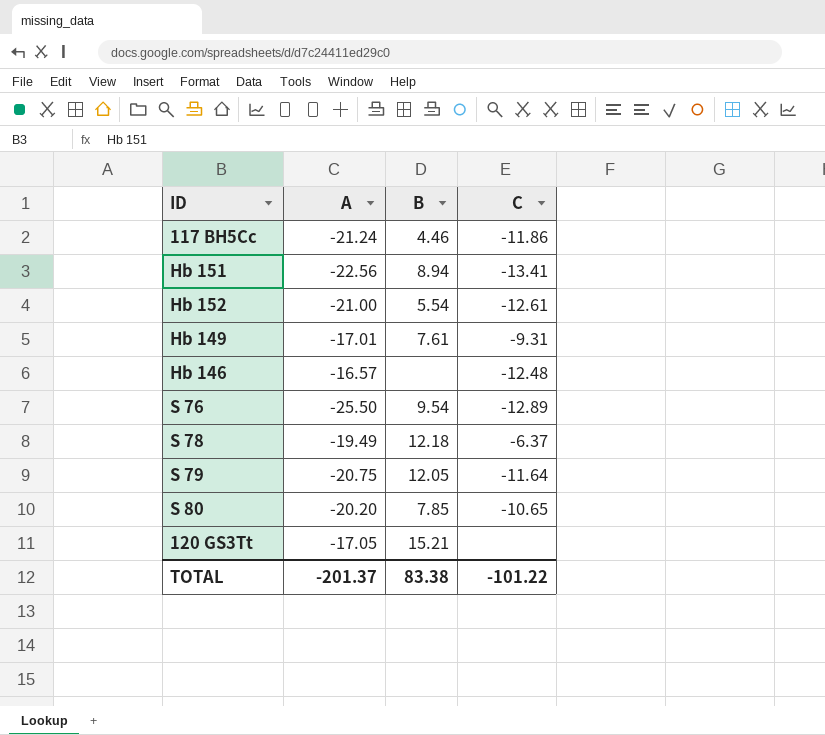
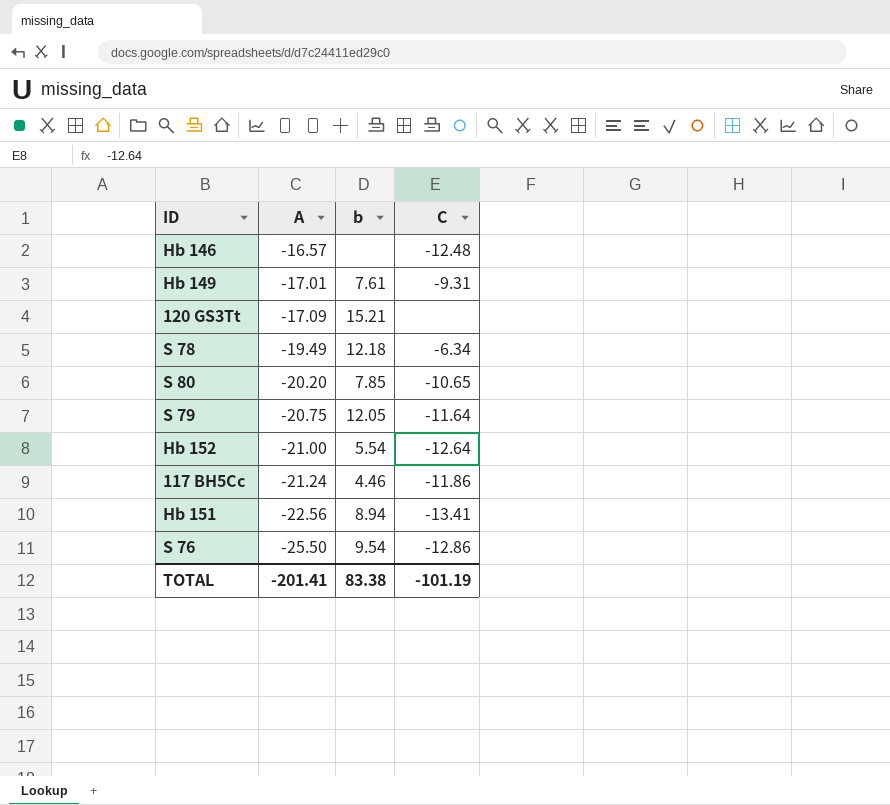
row order: none -> A descending
column name: B -> b
120 GS3Tt | A: -17.05 -> -17.09
S 78 | C: -6.37 -> -6.34
Hb 152 | C: -12.61 -> -12.64
S 76 | C: -12.89 -> -12.86
TOTAL | A: -201.37 -> -201.41
TOTAL | C: -101.22 -> -101.19

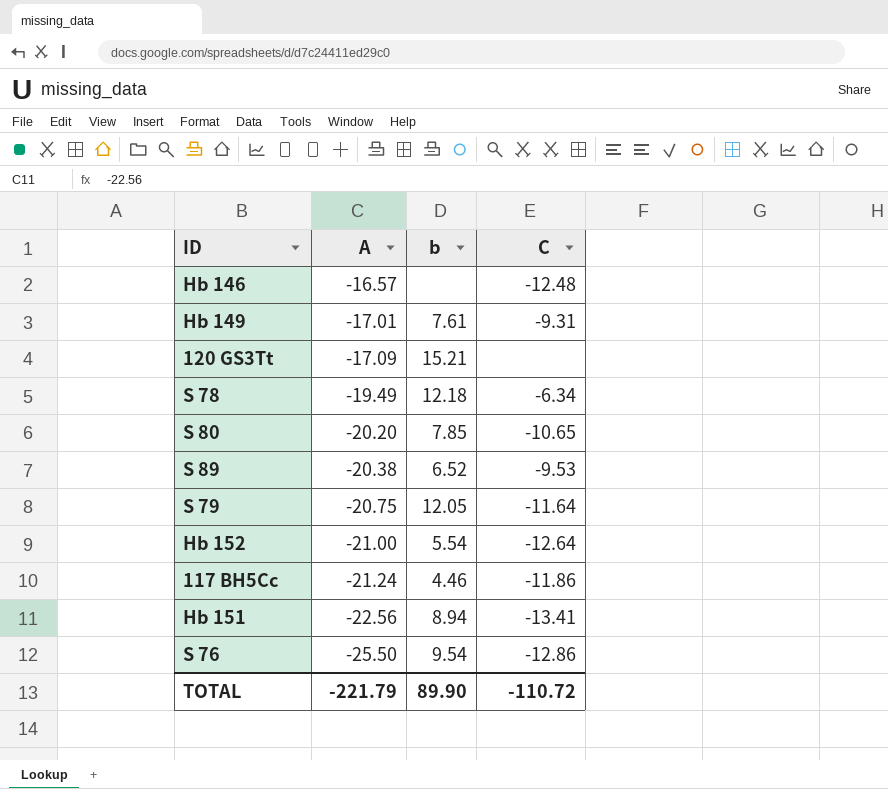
row S 89: none -> -20.38 | 6.52 | -9.53
TOTAL | A: -201.41 -> -221.79
TOTAL | b: 83.38 -> 89.90
TOTAL | C: -101.19 -> -110.72

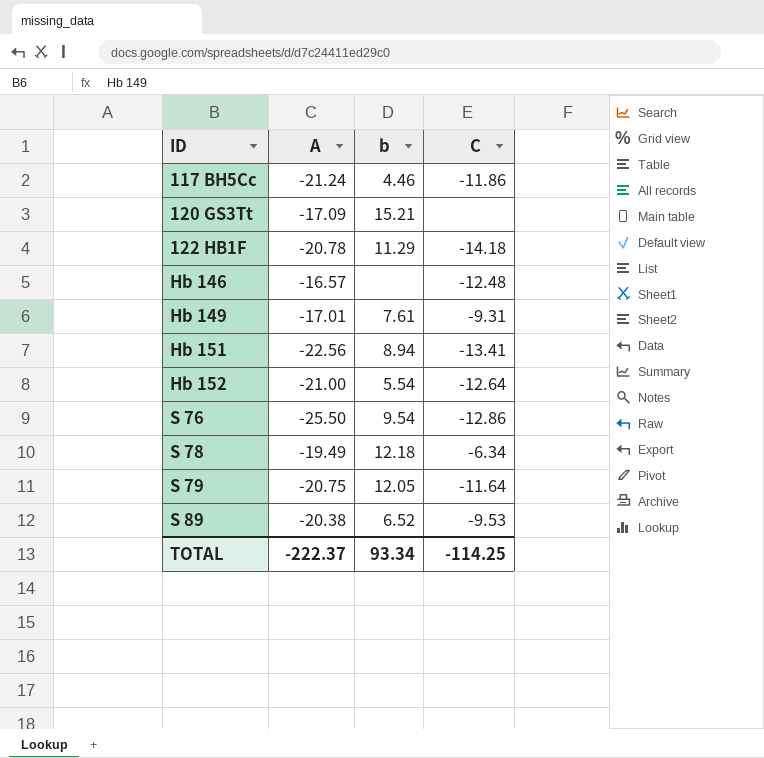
row order: A descending -> ID ascending
row S 80: -20.20 | 7.85 | -10.65 -> none
row 122 HB1F: none -> -20.78 | 11.29 | -14.18
TOTAL | A: -221.79 -> -222.37
TOTAL | b: 89.90 -> 93.34
TOTAL | C: -110.72 -> -114.25

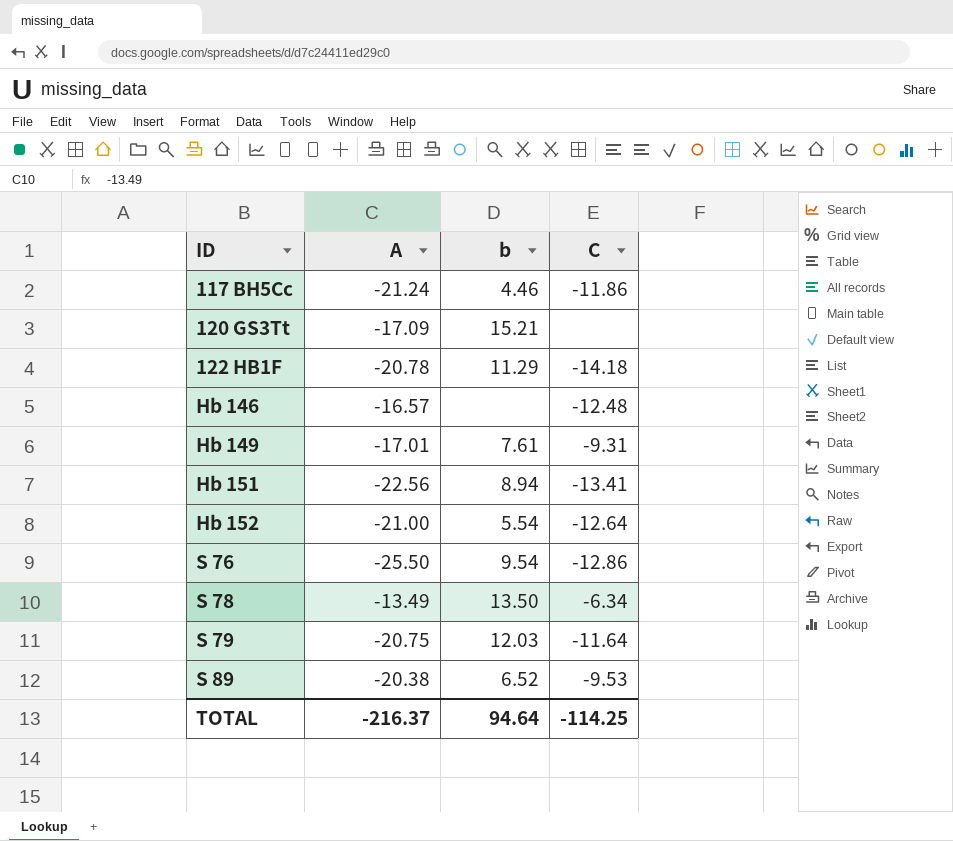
S 78 | A: -19.49 -> -13.49
S 78 | b: 12.18 -> 13.50
S 79 | b: 12.05 -> 12.03
TOTAL | A: -222.37 -> -216.37
TOTAL | b: 93.34 -> 94.64

